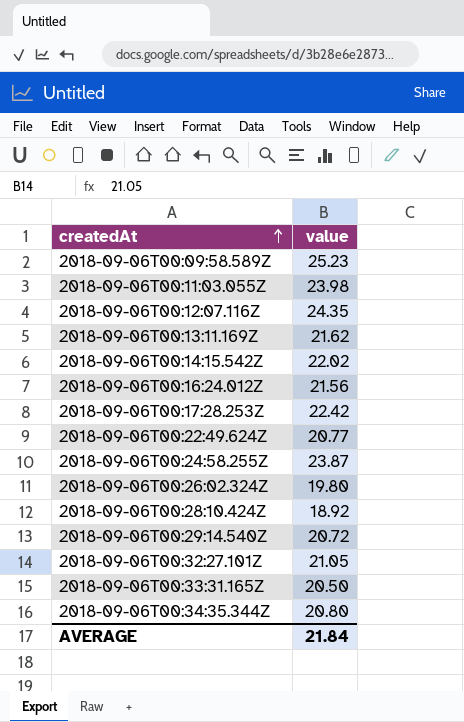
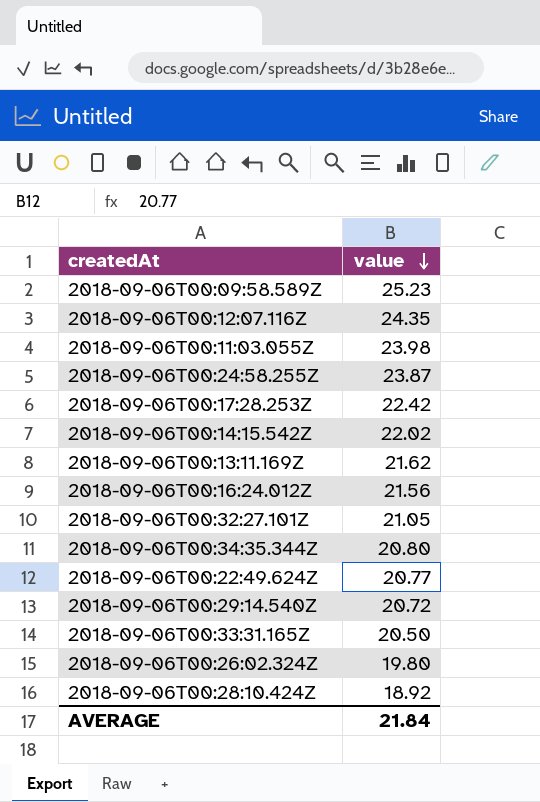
row order: createdAt ascending -> value descending

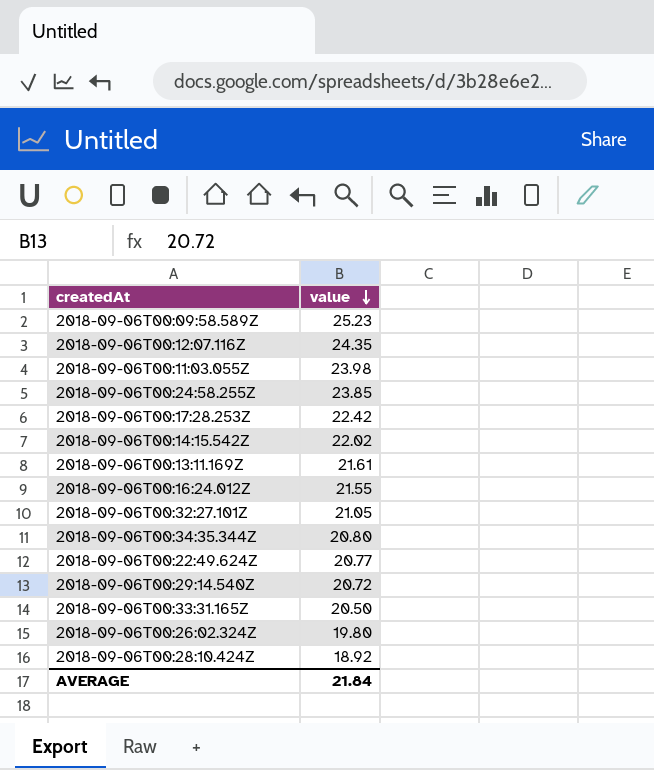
2018-09-06T00:24:58.255Z | value: 23.87 -> 23.85
2018-09-06T00:13:11.169Z | value: 21.62 -> 21.61
2018-09-06T00:16:24.012Z | value: 21.56 -> 21.55

